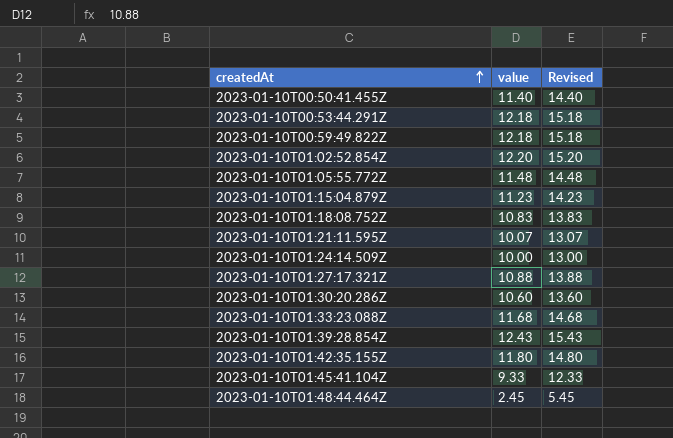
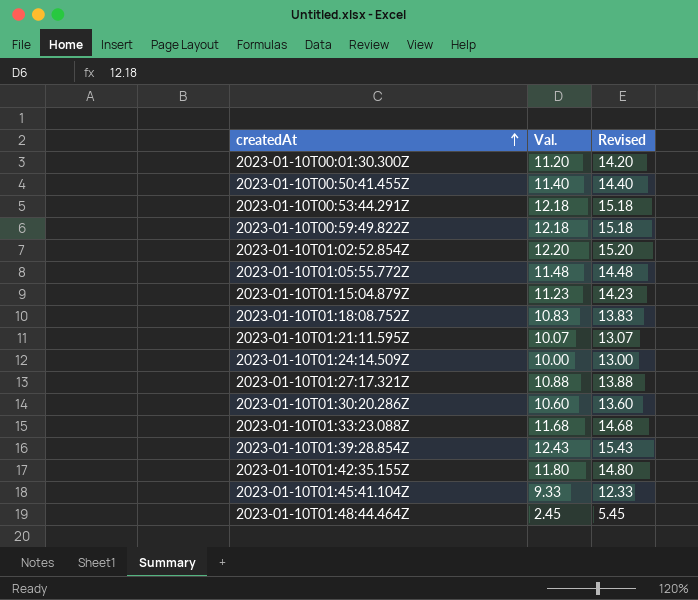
column name: value -> Val.
row 2023-01-10T00:01:30.300Z: none -> 11.20 | 14.20

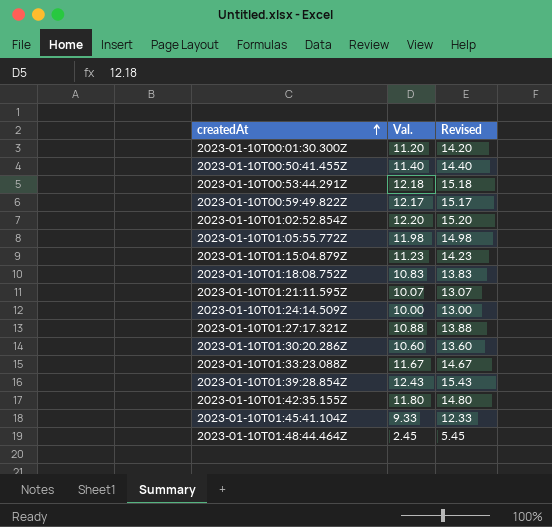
2023-01-10T00:59:49.822Z | Val.: 12.18 -> 12.17
2023-01-10T00:59:49.822Z | Revised: 15.18 -> 15.17
2023-01-10T01:05:55.772Z | Val.: 11.48 -> 11.98
2023-01-10T01:05:55.772Z | Revised: 14.48 -> 14.98
2023-01-10T01:33:23.088Z | Val.: 11.68 -> 11.67
2023-01-10T01:33:23.088Z | Revised: 14.68 -> 14.67

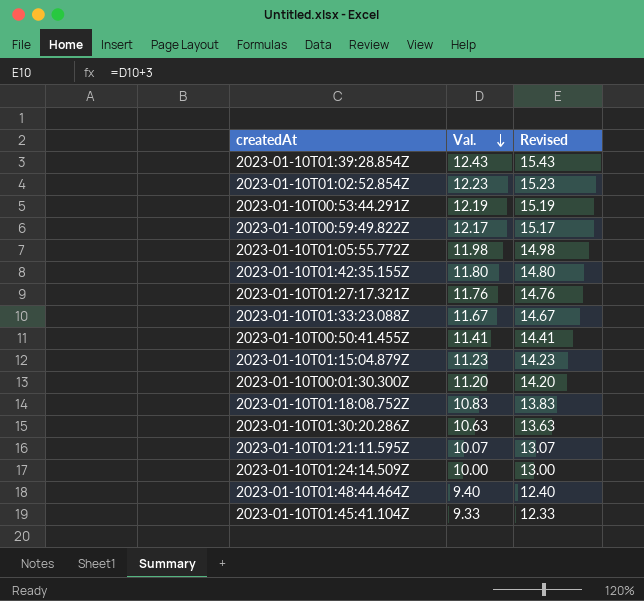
row order: createdAt ascending -> Val. descending
2023-01-10T01:02:52.854Z | Val.: 12.20 -> 12.23
2023-01-10T01:02:52.854Z | Revised: 15.20 -> 15.23
2023-01-10T00:53:44.291Z | Val.: 12.18 -> 12.19
2023-01-10T00:53:44.291Z | Revised: 15.18 -> 15.19
2023-01-10T01:27:17.321Z | Val.: 10.88 -> 11.76
2023-01-10T01:27:17.321Z | Revised: 13.88 -> 14.76
2023-01-10T00:50:41.455Z | Val.: 11.40 -> 11.41
2023-01-10T00:50:41.455Z | Revised: 14.40 -> 14.41
2023-01-10T01:30:20.286Z | Val.: 10.60 -> 10.63
2023-01-10T01:30:20.286Z | Revised: 13.60 -> 13.63
2023-01-10T01:48:44.464Z | Val.: 2.45 -> 9.40
2023-01-10T01:48:44.464Z | Revised: 5.45 -> 12.40

